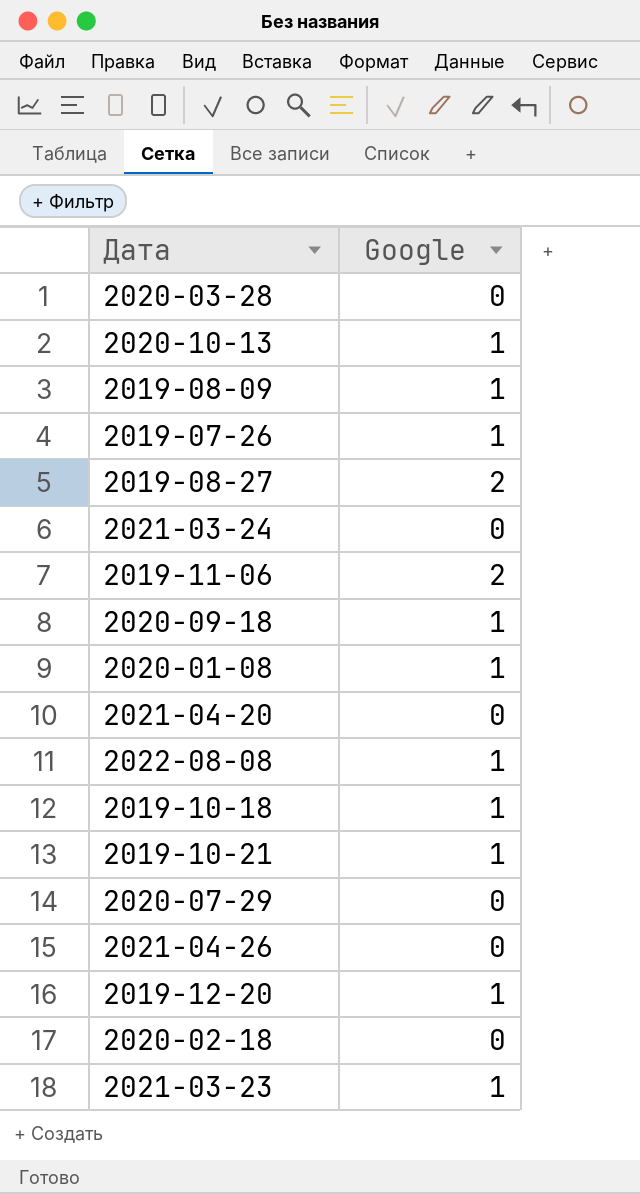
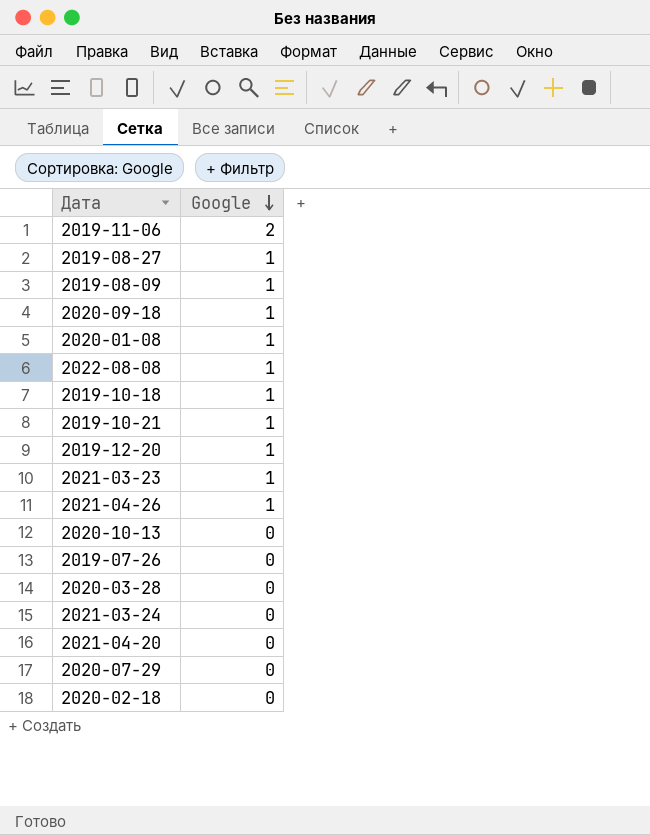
row order: none -> Google descending
2019-08-27 | Google: 2 -> 1
2021-04-26 | Google: 0 -> 1
2020-10-13 | Google: 1 -> 0
2019-07-26 | Google: 1 -> 0

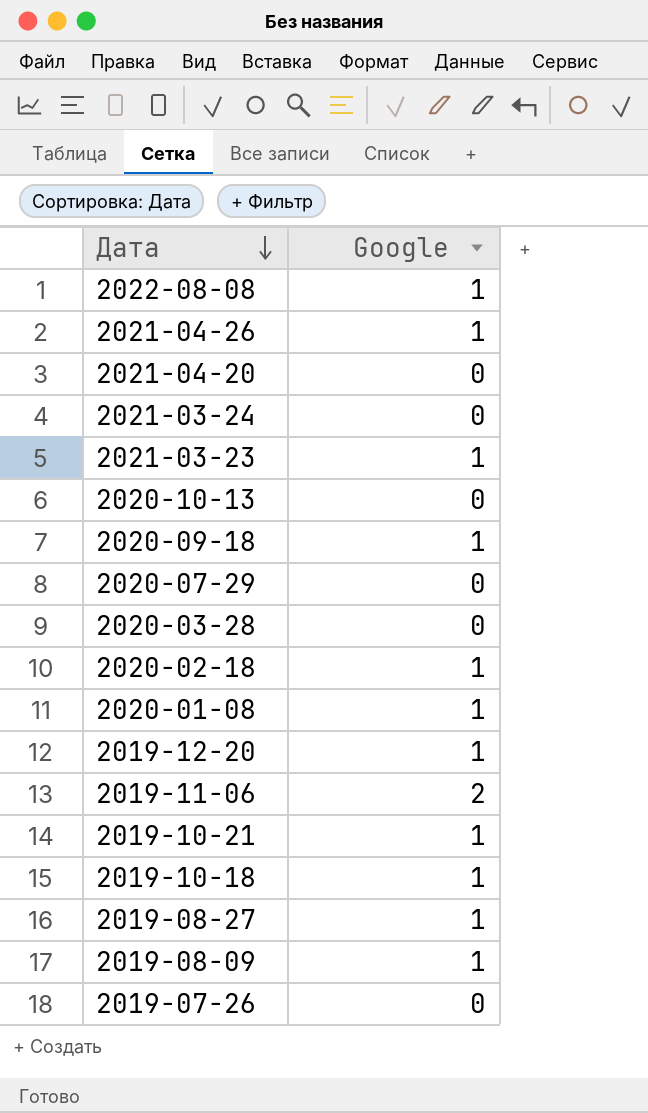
row order: Google descending -> Дата descending
2020-02-18 | Google: 0 -> 1

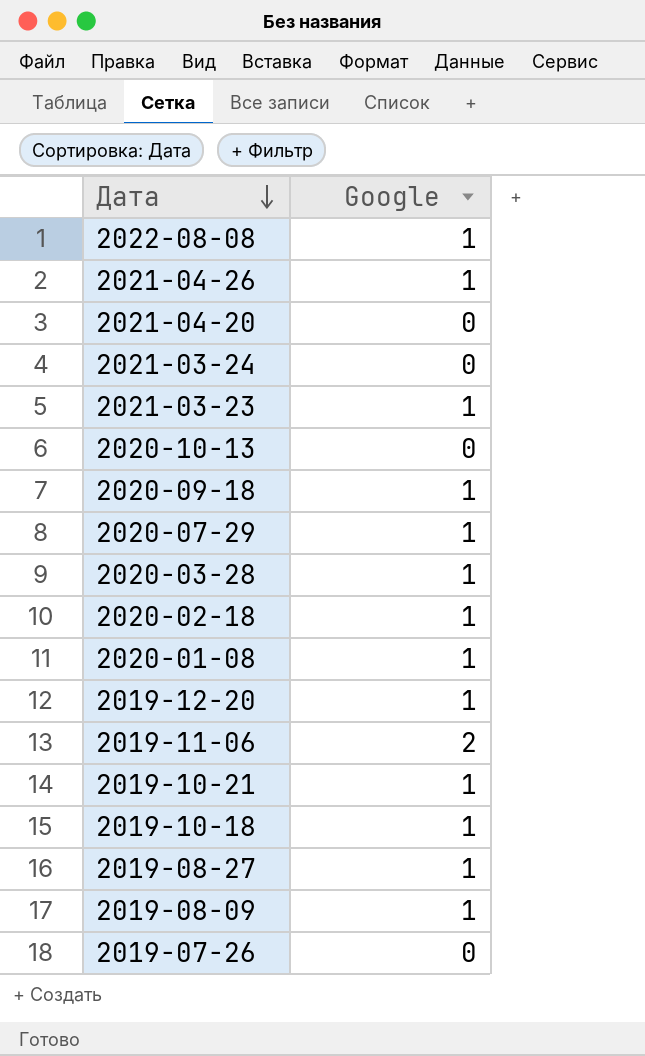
2020-07-29 | Google: 0 -> 1
2020-03-28 | Google: 0 -> 1

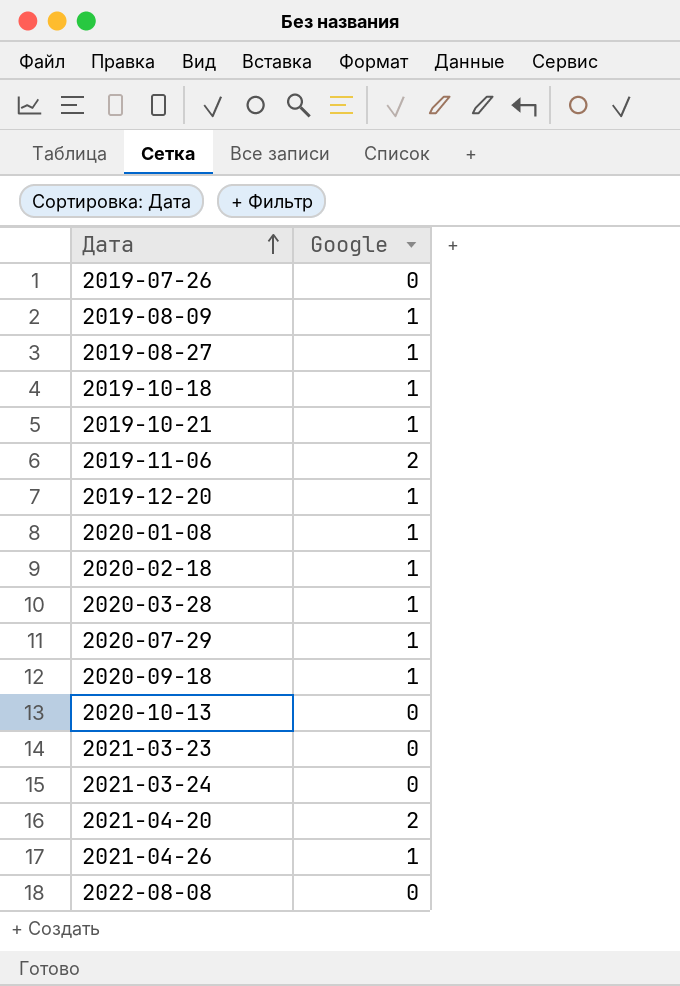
row order: Дата descending -> Дата ascending
2021-03-23 | Google: 1 -> 0
2021-04-20 | Google: 0 -> 2
2022-08-08 | Google: 1 -> 0

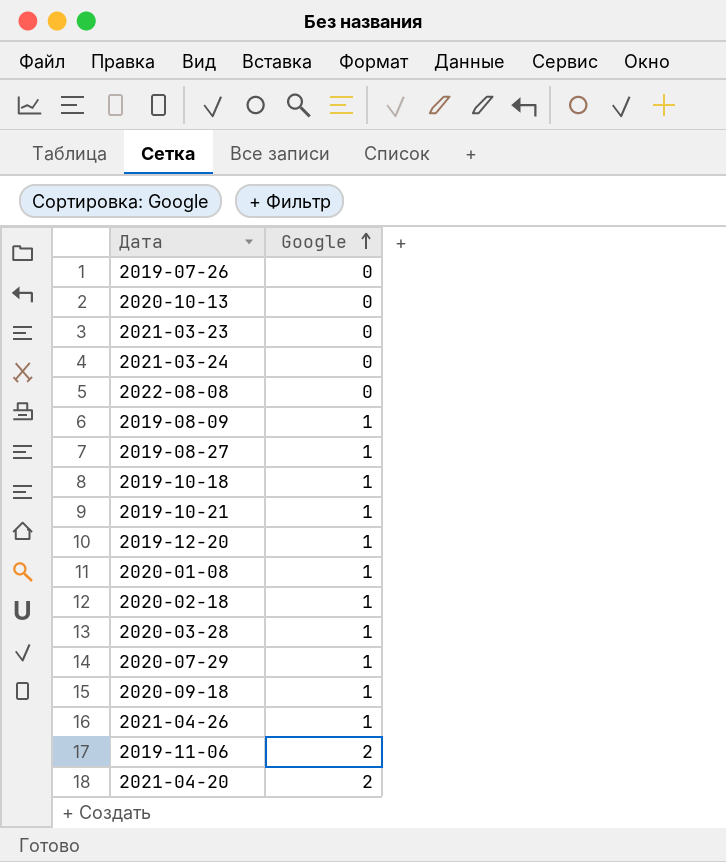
row order: Дата ascending -> Google ascending

